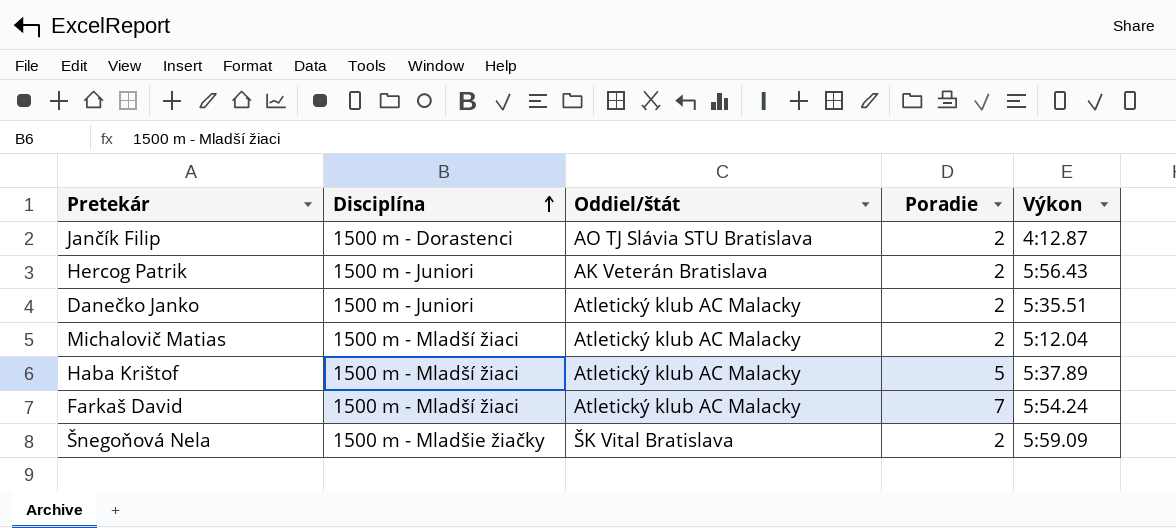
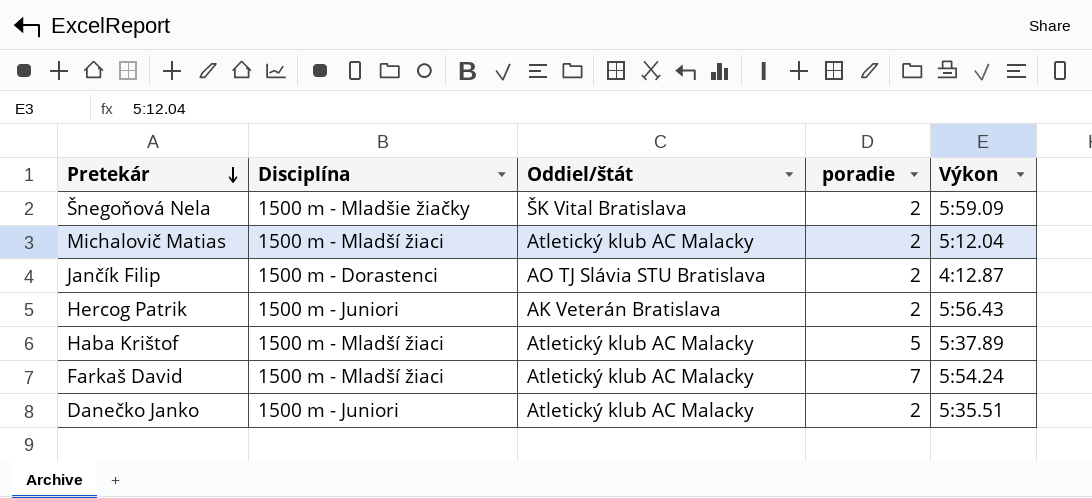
row order: Disciplína ascending -> Pretekár descending
column name: Poradie -> poradie

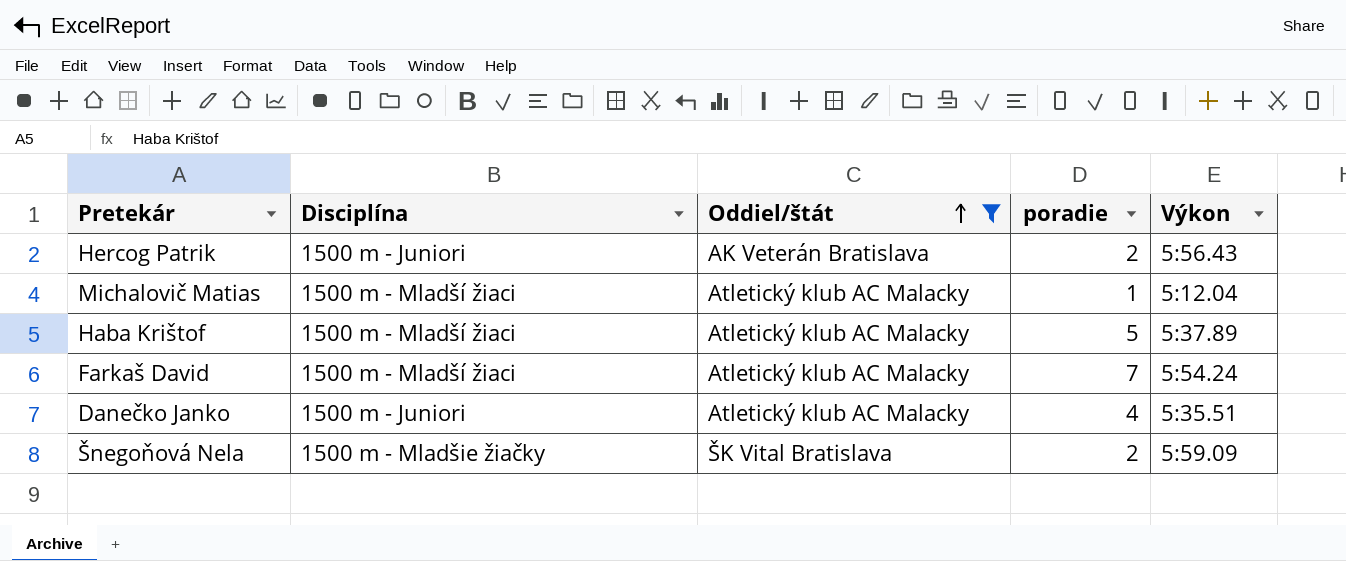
filter: none -> Oddiel/štát != AO TJ Slávia STU Bratislava
row order: Pretekár descending -> Oddiel/štát ascending
Michalovič Matias | poradie: 2 -> 1
Danečko Janko | poradie: 2 -> 4

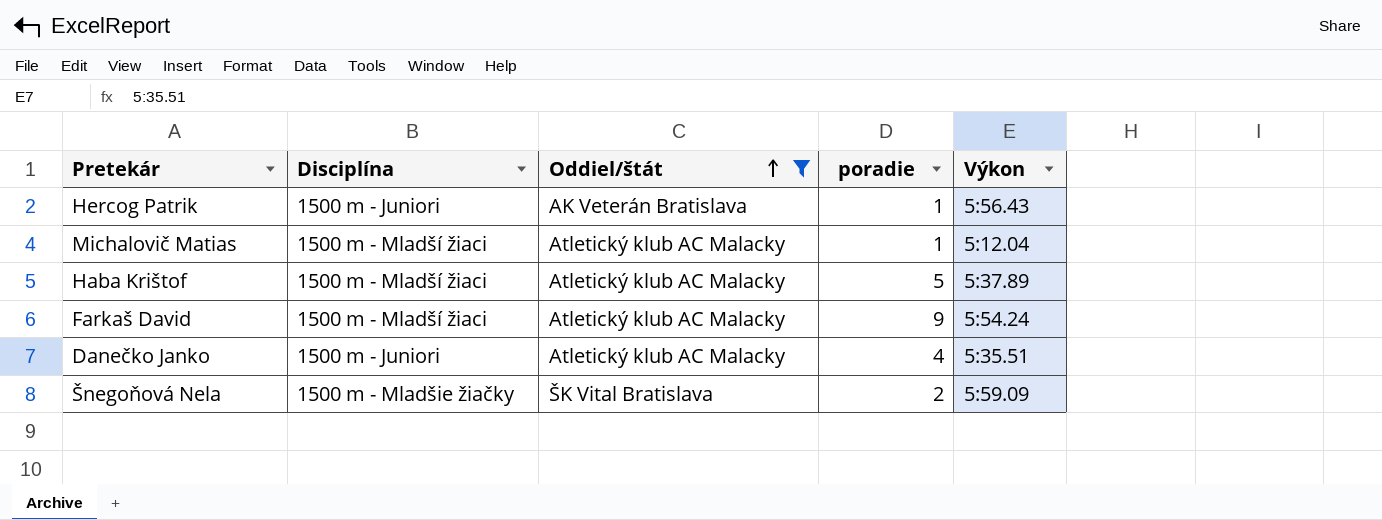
Hercog Patrik | poradie: 2 -> 1
Farkaš David | poradie: 7 -> 9

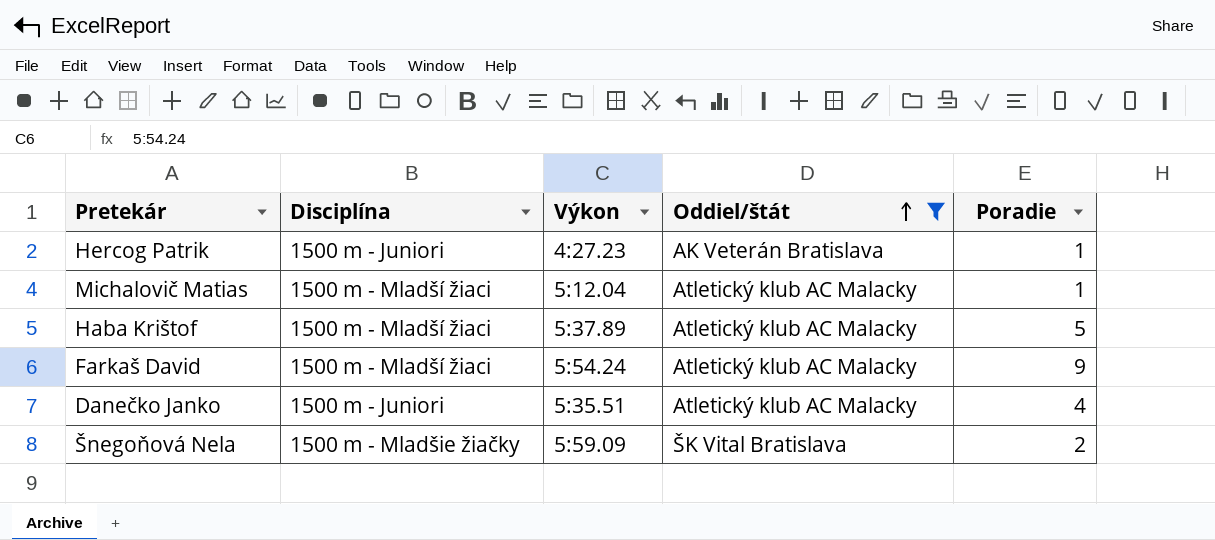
column Výkon | position: 5 -> 3
column name: poradie -> Poradie
Hercog Patrik | Výkon: 5:56.43 -> 4:27.23

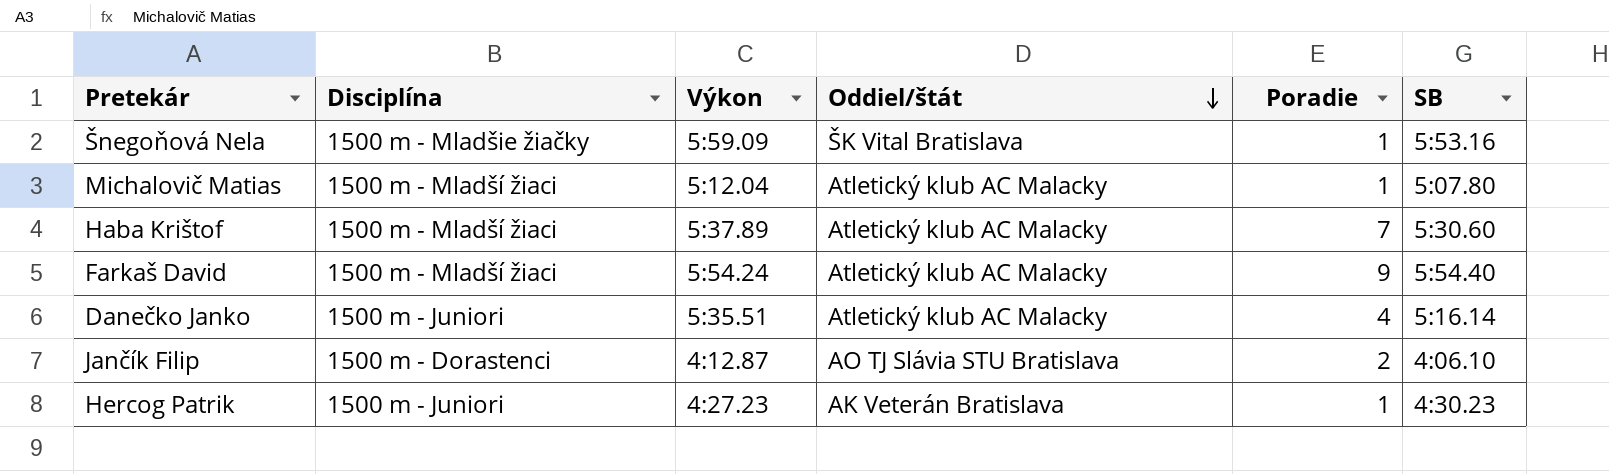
filter: Oddiel/štát != AO TJ Slávia STU Bratislava -> none
row order: Oddiel/štát ascending -> Oddiel/štát descending
column SB | position: none -> 6
Šnegoňová Nela | Poradie: 2 -> 1
Haba Krištof | Poradie: 5 -> 7

